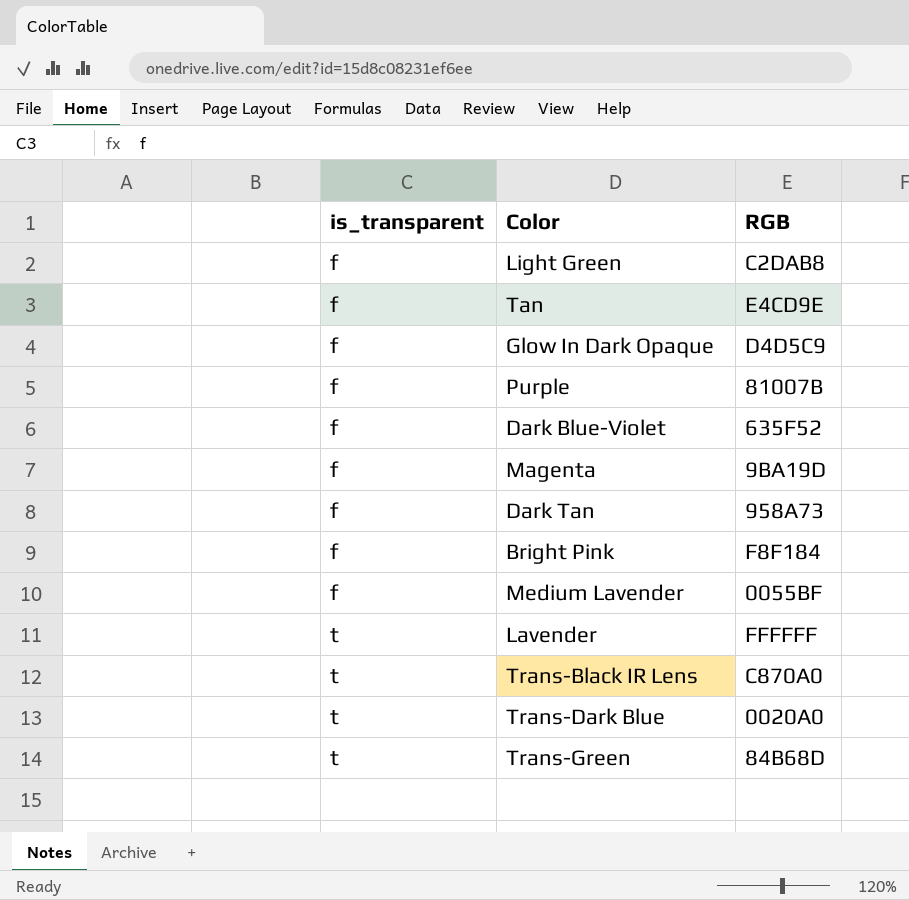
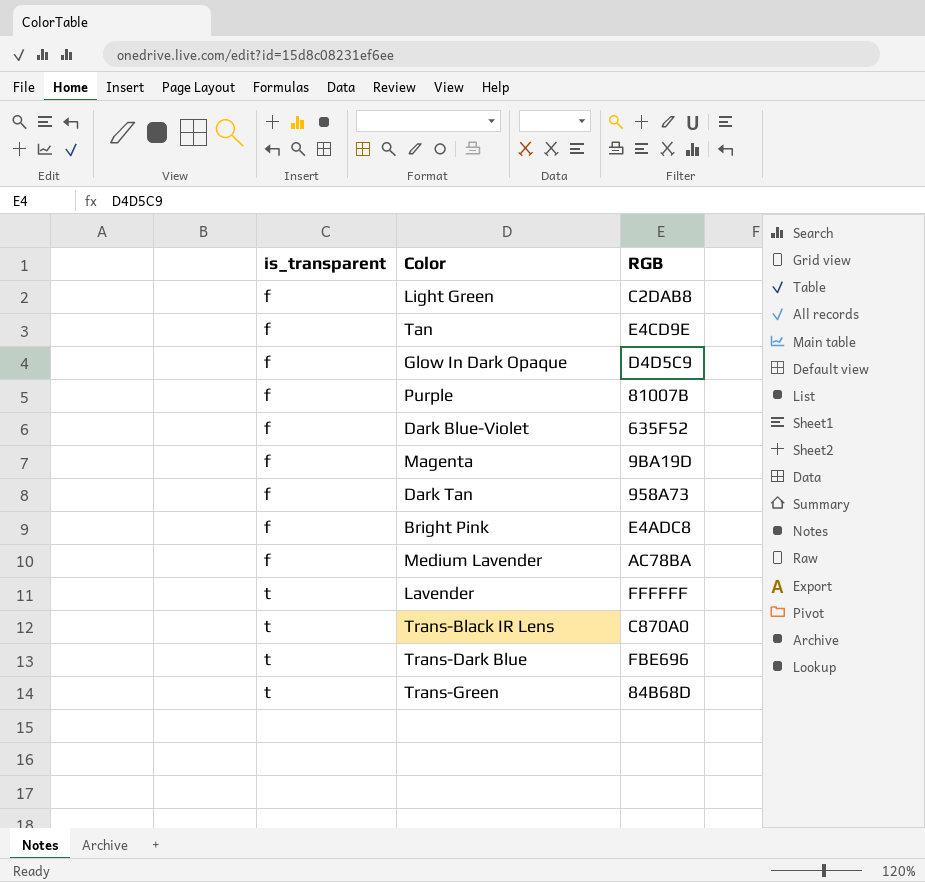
Bright Pink | RGB: F8F184 -> E4ADC8
Medium Lavender | RGB: 0055BF -> AC78BA
Trans-Dark Blue | RGB: 0020A0 -> FBE696

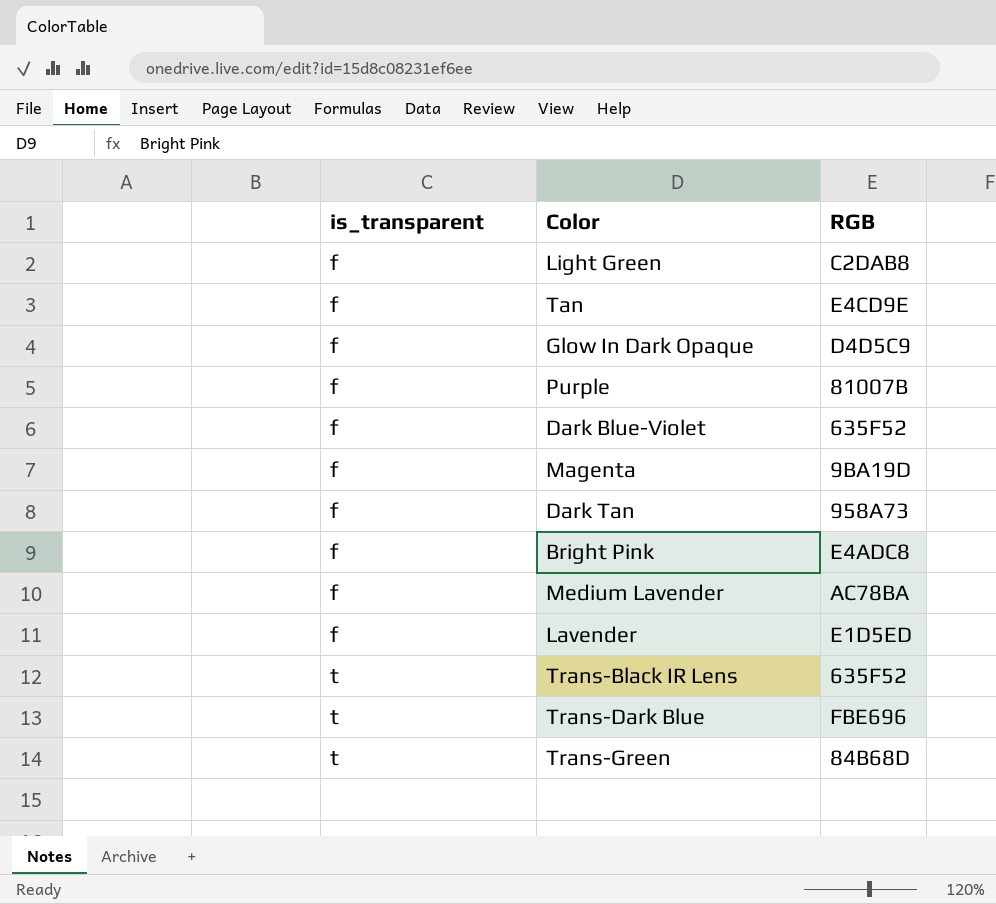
Lavender | is_transparent: t -> f
Lavender | RGB: FFFFFF -> E1D5ED
Trans-Black IR Lens | RGB: C870A0 -> 635F52

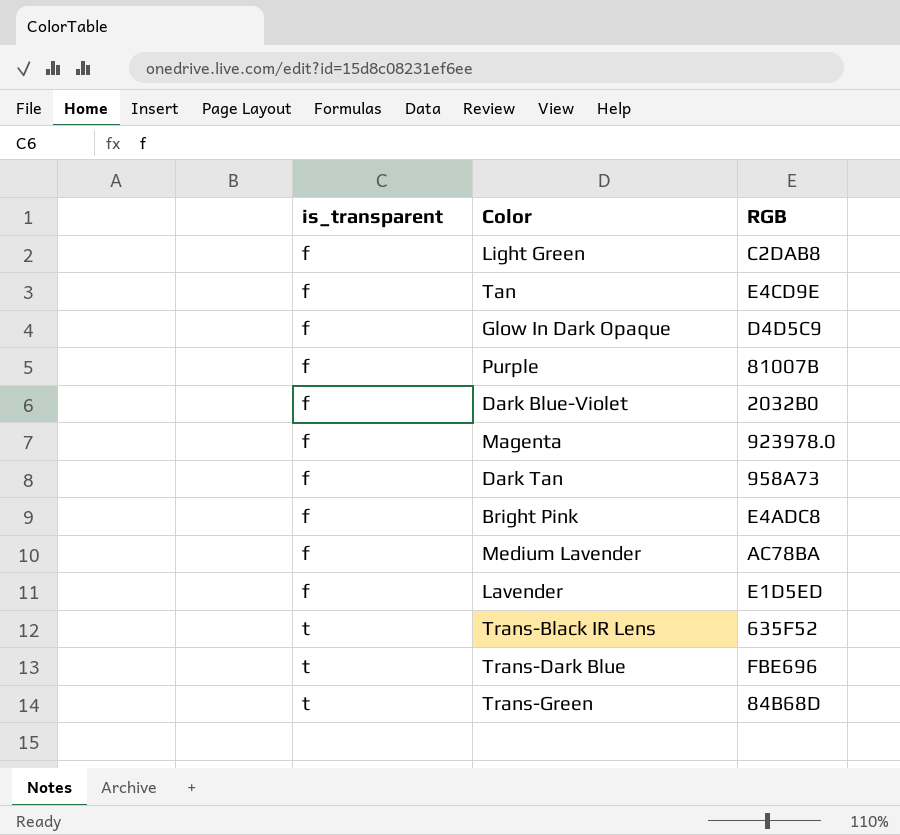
Dark Blue-Violet | RGB: 635F52 -> 2032B0
Magenta | RGB: 9BA19D -> 923978.0

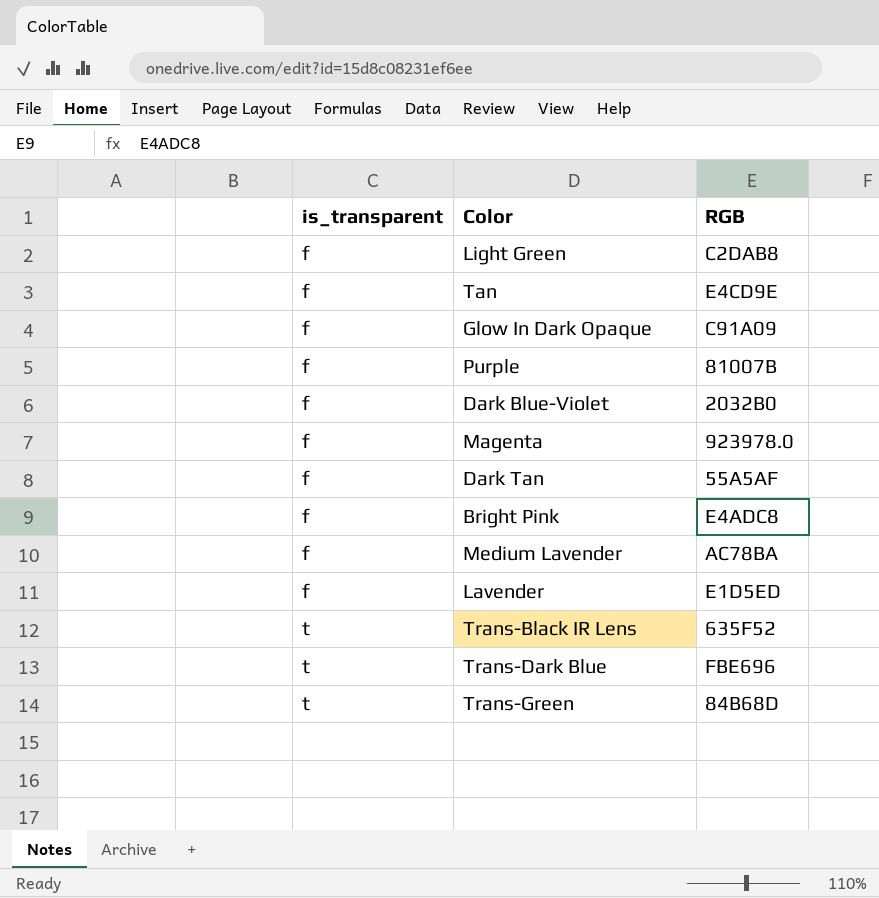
Glow In Dark Opaque | RGB: D4D5C9 -> C91A09
Dark Tan | RGB: 958A73 -> 55A5AF

